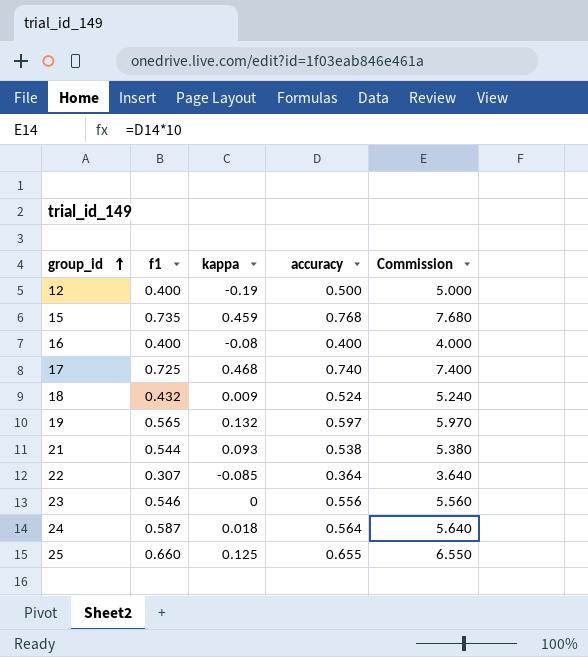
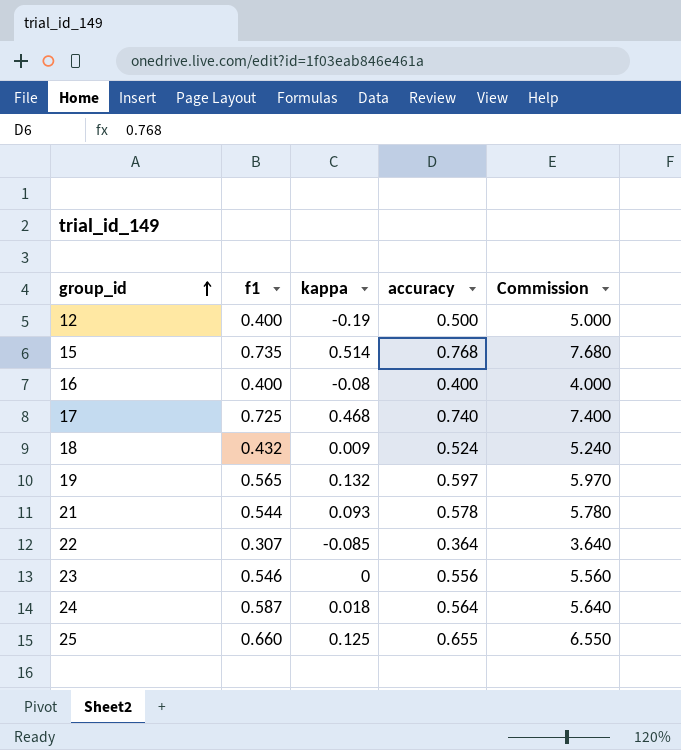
15 | kappa: 0.459 -> 0.514
21 | accuracy: 0.538 -> 0.578
21 | Commission: 5.380 -> 5.780

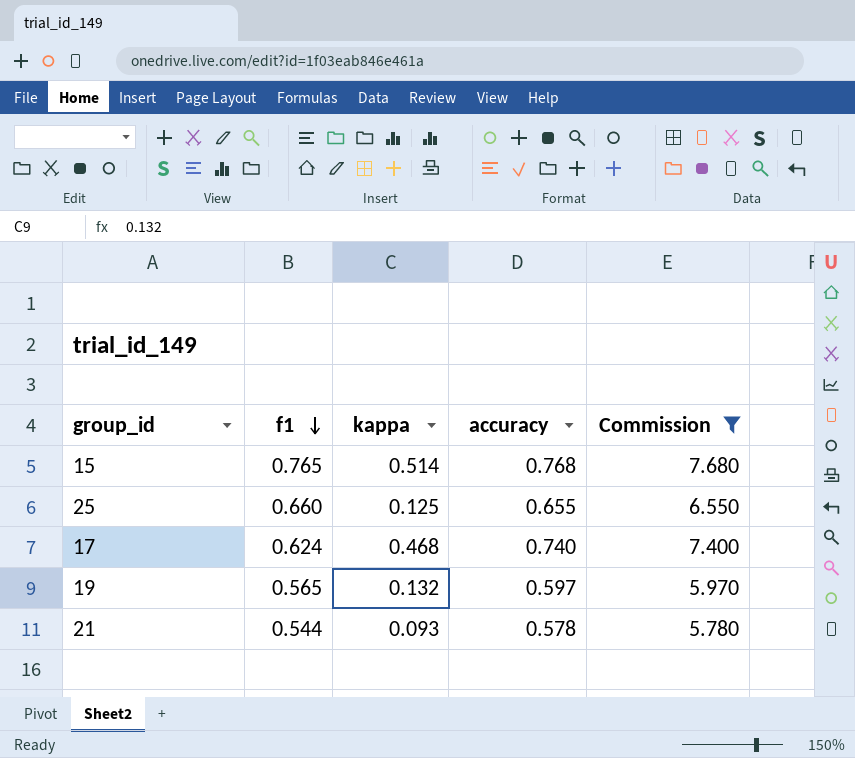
filter: none -> Commission >= 5.780
row order: group_id ascending -> f1 descending
15 | f1: 0.735 -> 0.765
17 | f1: 0.725 -> 0.624

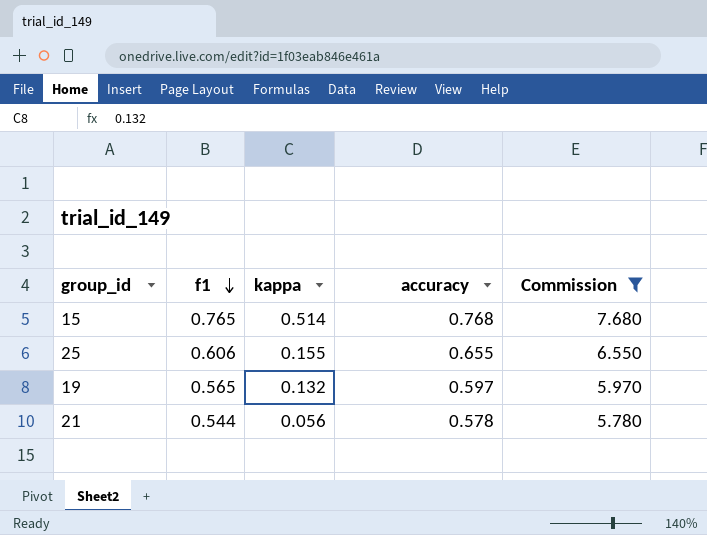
row 17: 0.624 | 0.468 | 0.740 | 7.400 -> none
25 | f1: 0.660 -> 0.606
25 | kappa: 0.125 -> 0.155
21 | kappa: 0.093 -> 0.056

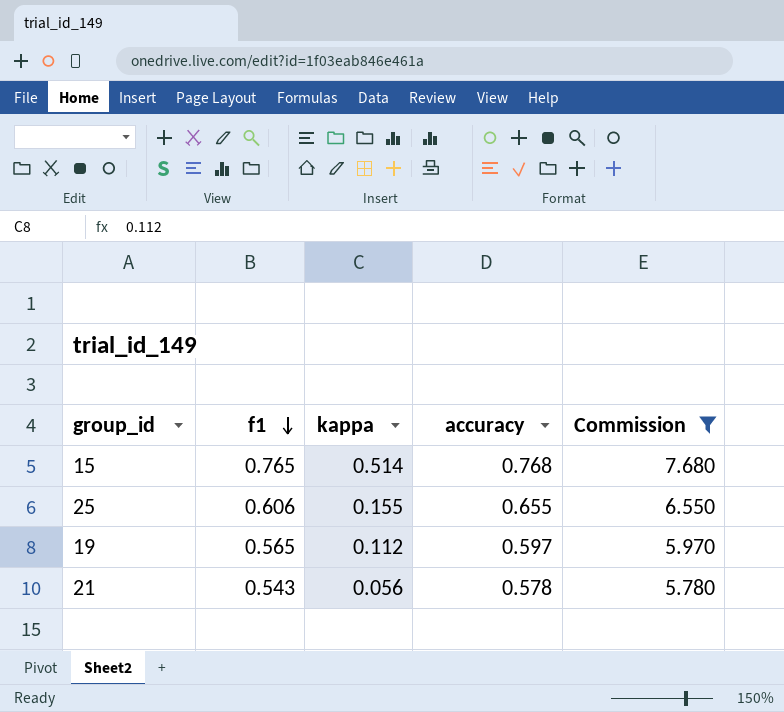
19 | kappa: 0.132 -> 0.112
21 | f1: 0.544 -> 0.543

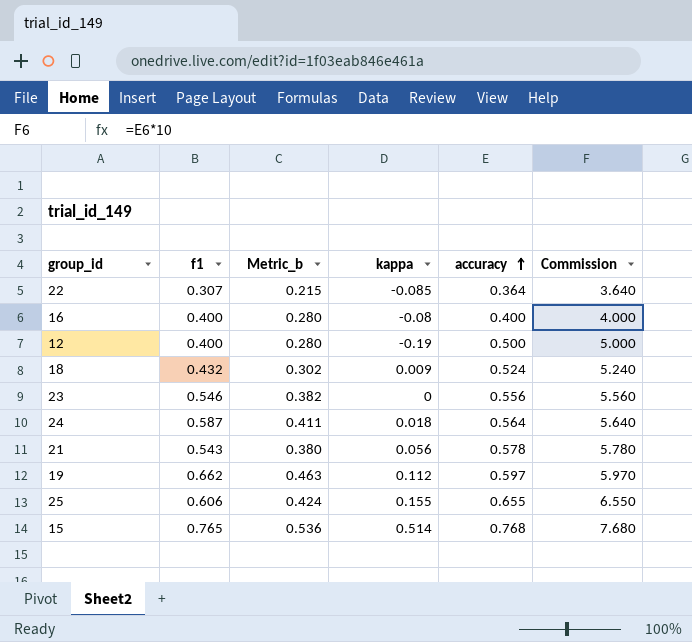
filter: Commission >= 5.780 -> none
row order: f1 descending -> accuracy ascending
column Metric_b | formula: none -> [f1] * 0.7
19 | f1: 0.565 -> 0.662

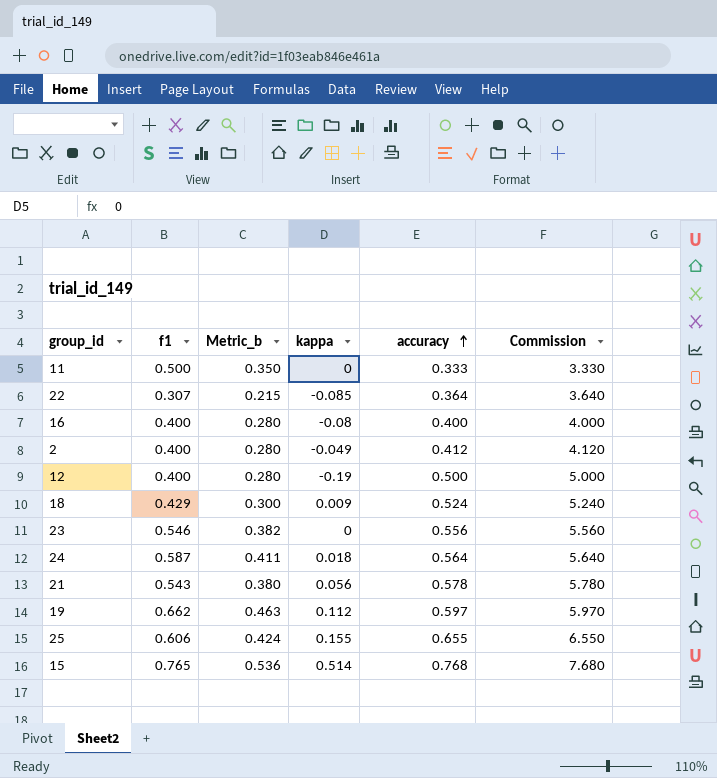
row 11: none -> 0.500 | 0.350 | 0 | 0.333 | 3.330
row 2: none -> 0.400 | 0.280 | -0.049 | 0.412 | 4.120
18 | f1: 0.432 -> 0.429
18 | Metric_b: 0.302 -> 0.300

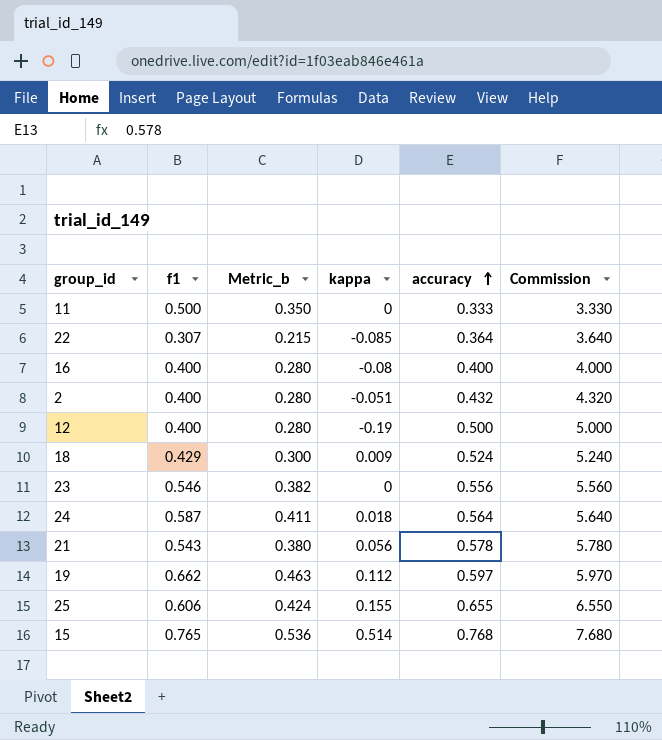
2 | kappa: -0.049 -> -0.051
2 | accuracy: 0.412 -> 0.432
2 | Commission: 4.120 -> 4.320

